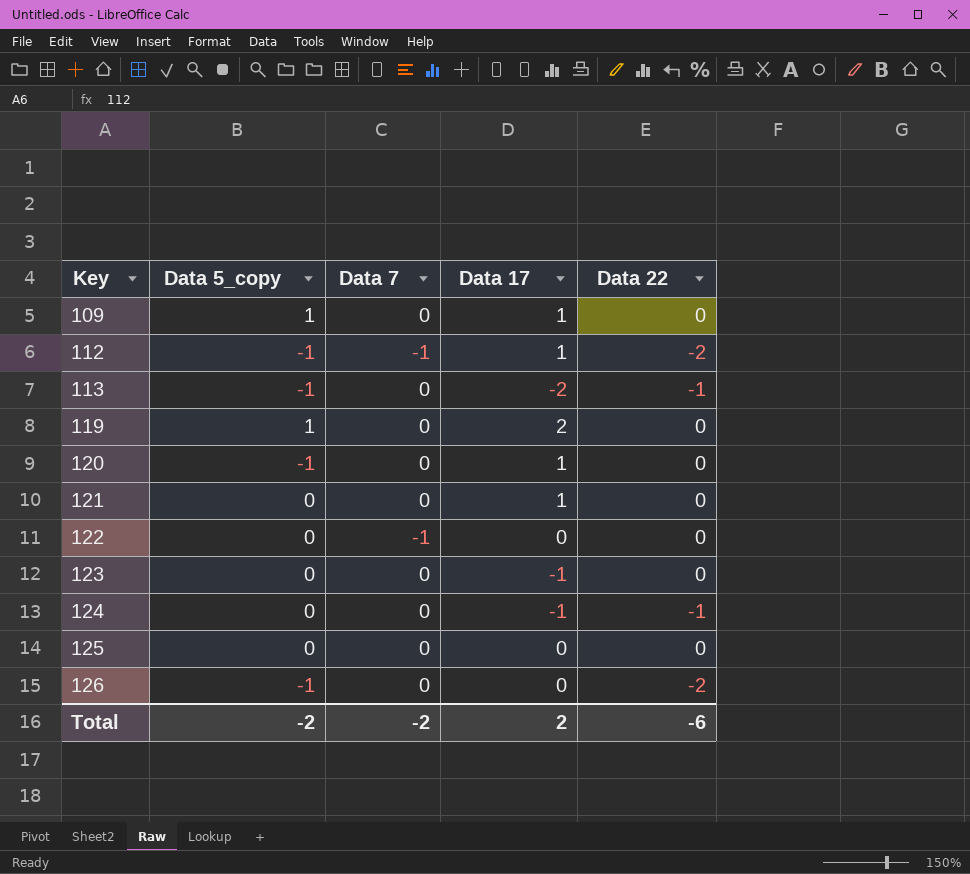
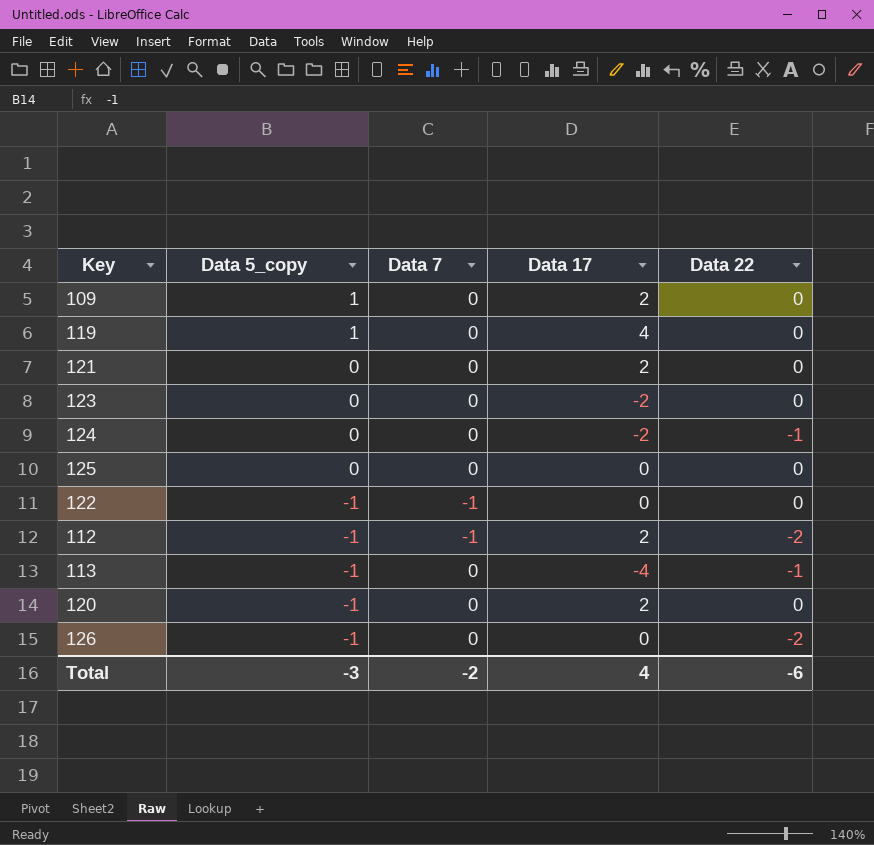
row order: Key ascending -> Data 5_copy descending
109 | Data 17: 1 -> 2
119 | Data 17: 2 -> 4
121 | Data 17: 1 -> 2
123 | Data 17: -1 -> -2
124 | Data 17: -1 -> -2
122 | Data 5_copy: 0 -> -1
112 | Data 17: 1 -> 2
113 | Data 17: -2 -> -4
120 | Data 17: 1 -> 2
Total | Data 5_copy: -2 -> -3
Total | Data 17: 2 -> 4

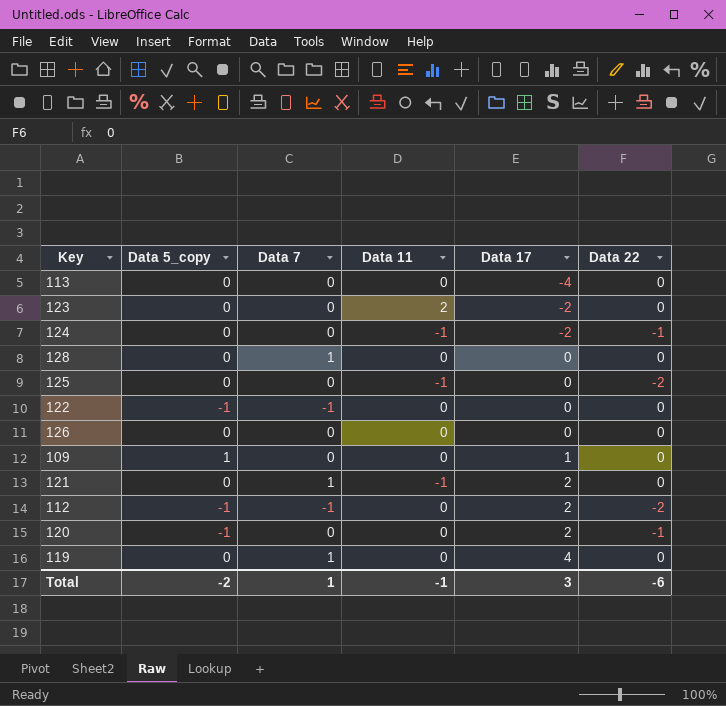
row order: Data 5_copy descending -> Data 17 ascending
column Data 11 | position: none -> 4
113 | Data 5_copy: -1 -> 0
113 | Data 22: -1 -> 0
row 128: none -> 0 | 1 | 0 | 0 | 0
125 | Data 22: 0 -> -2
126 | Data 5_copy: -1 -> 0
126 | Data 22: -2 -> 0
109 | Data 17: 2 -> 1
121 | Data 7: 0 -> 1
120 | Data 22: 0 -> -1
119 | Data 5_copy: 1 -> 0
119 | Data 7: 0 -> 1
Total | Data 5_copy: -3 -> -2
Total | Data 7: -2 -> 1
Total | Data 17: 4 -> 3

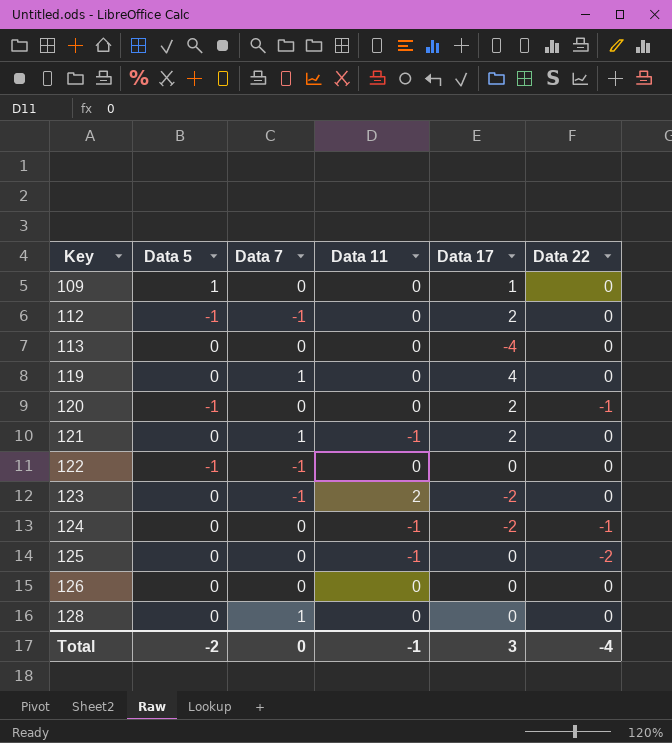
row order: Data 17 ascending -> Key ascending
column name: Data 5_copy -> Data 5
112 | Data 22: -2 -> 0
123 | Data 7: 0 -> -1
Total | Data 7: 1 -> 0
Total | Data 22: -6 -> -4

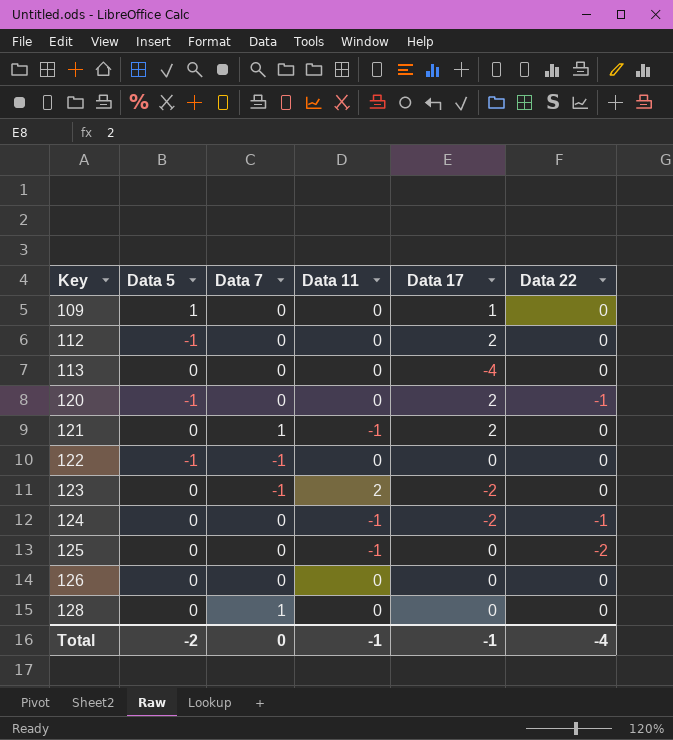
row 119: 0 | 1 | 0 | 4 | 0 -> none
112 | Data 7: -1 -> 0
Total | Data 17: 3 -> -1

